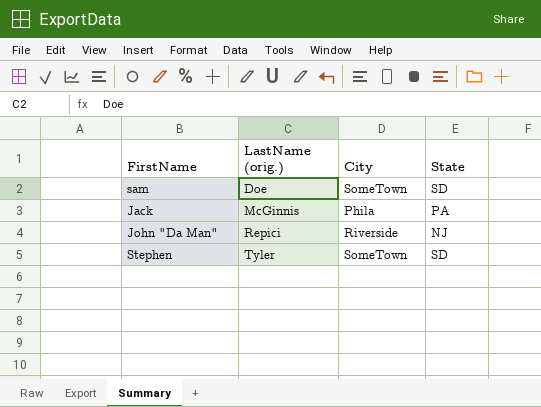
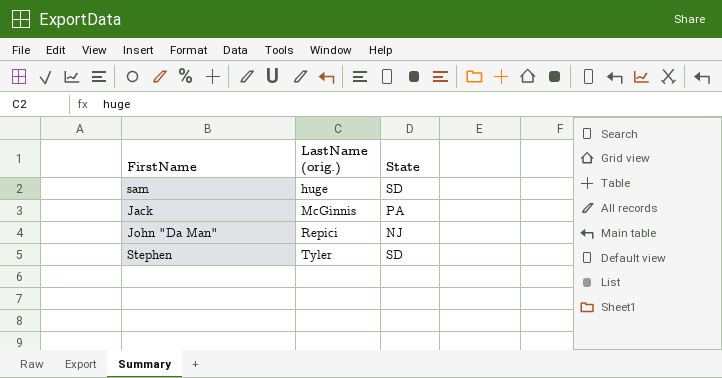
column City | position: 3 -> none
sam | LastName (orig.): Doe -> huge

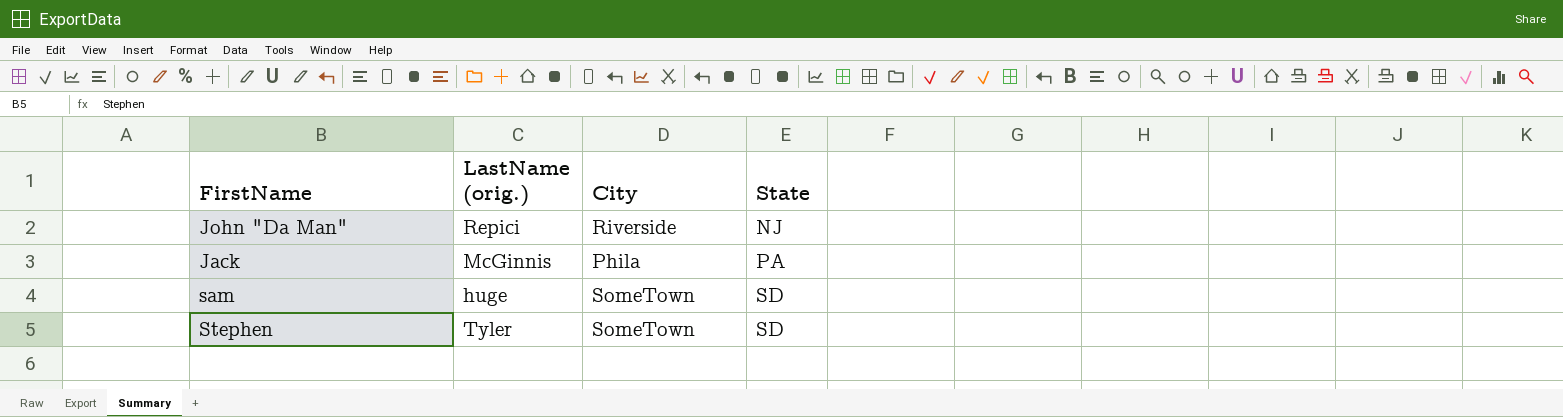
row order: LastName (orig.) ascending -> State ascending
column City | position: none -> 3

